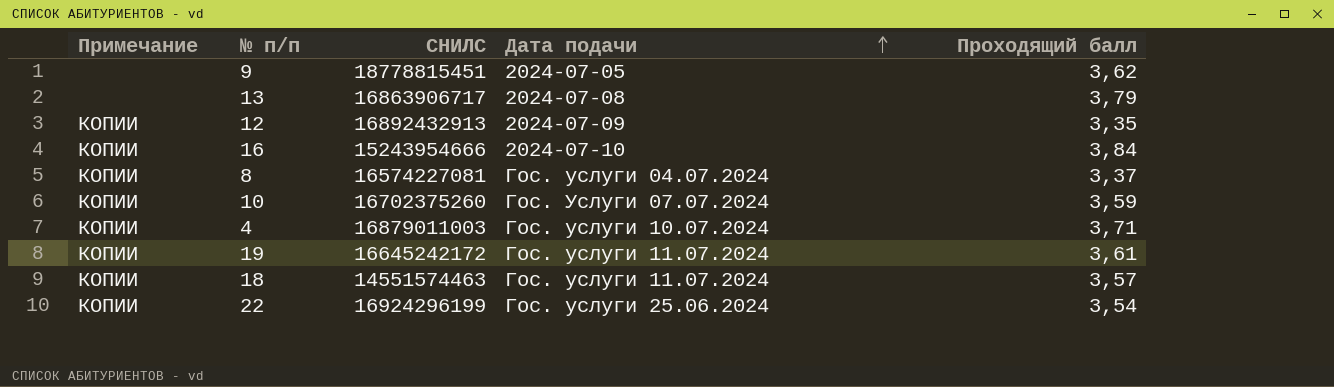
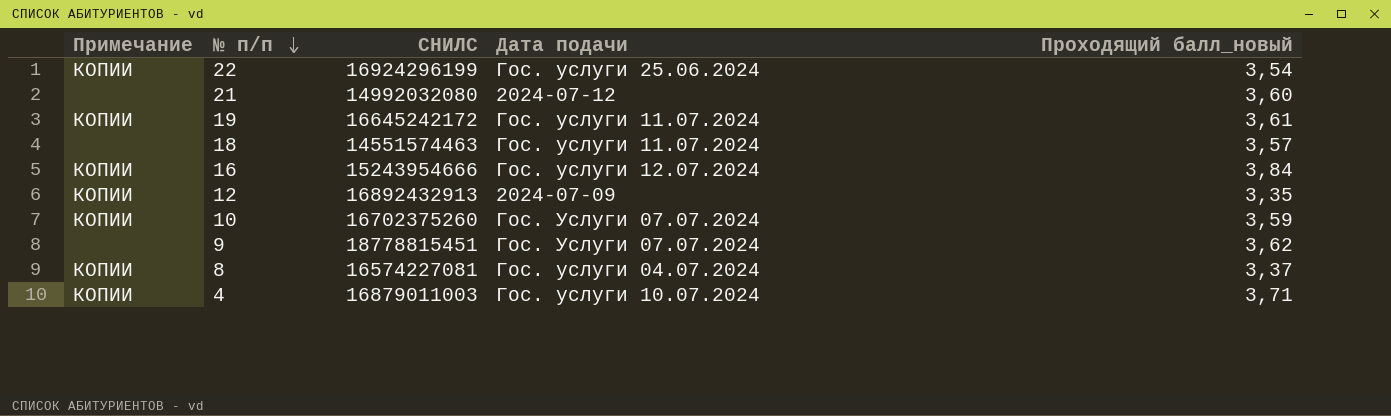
row order: Дата подачи ascending -> № п/п descending
column name: Проходящий балл -> Проходящий балл_новый
row 13: none | 16863906717 | 2024-07-08 | 3,79 -> none
row 21: none -> none | 14992032080 | 2024-07-12 | 3,60
18 | Примечание: КОПИИ -> none
16 | Дата подачи: 2024-07-10 -> Гос. услуги 12.07.2024
9 | Дата подачи: 2024-07-05 -> Гос. Услуги 07.07.2024

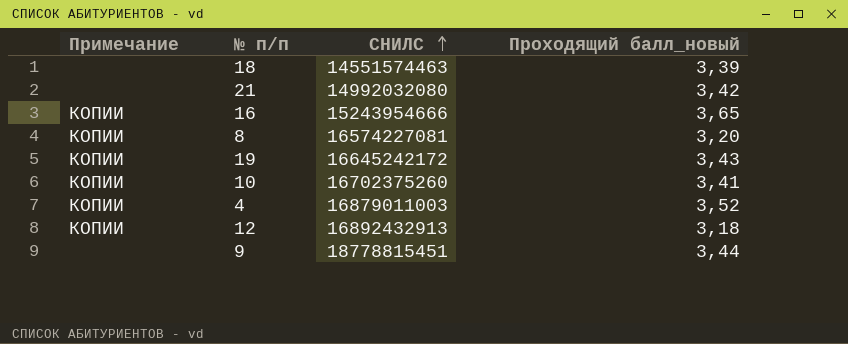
row order: № п/п descending -> СНИЛС ascending
column Дата подачи | position: 4 -> none
row 22: КОПИИ | 16924296199 | Гос. услуги 25.06.2024 | 3,54 -> none
18 | Проходящий балл_новый: 3,57 -> 3,39
21 | Проходящий балл_новый: 3,60 -> 3,42
16 | Проходящий балл_новый: 3,84 -> 3,65
8 | Проходящий балл_новый: 3,37 -> 3,20
19 | Проходящий балл_новый: 3,61 -> 3,43
10 | Проходящий балл_новый: 3,59 -> 3,41
4 | Проходящий балл_новый: 3,71 -> 3,52
12 | Проходящий балл_новый: 3,35 -> 3,18
9 | Проходящий балл_новый: 3,62 -> 3,44

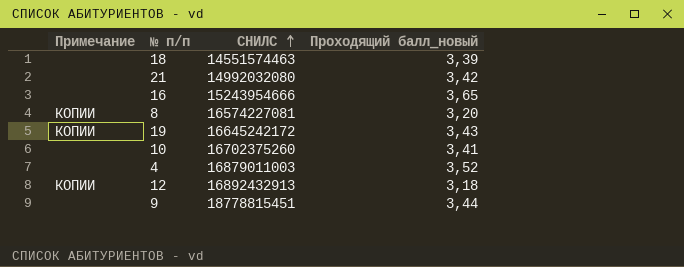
16 | Примечание: КОПИИ -> none
10 | Примечание: КОПИИ -> none
4 | Примечание: КОПИИ -> none

